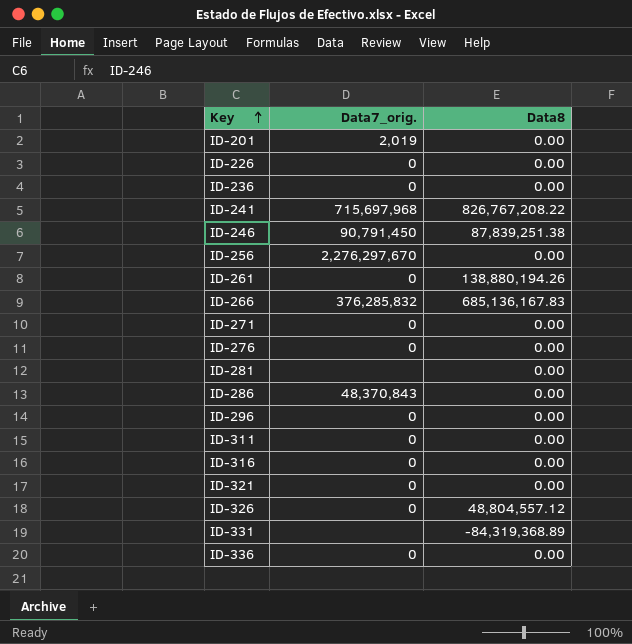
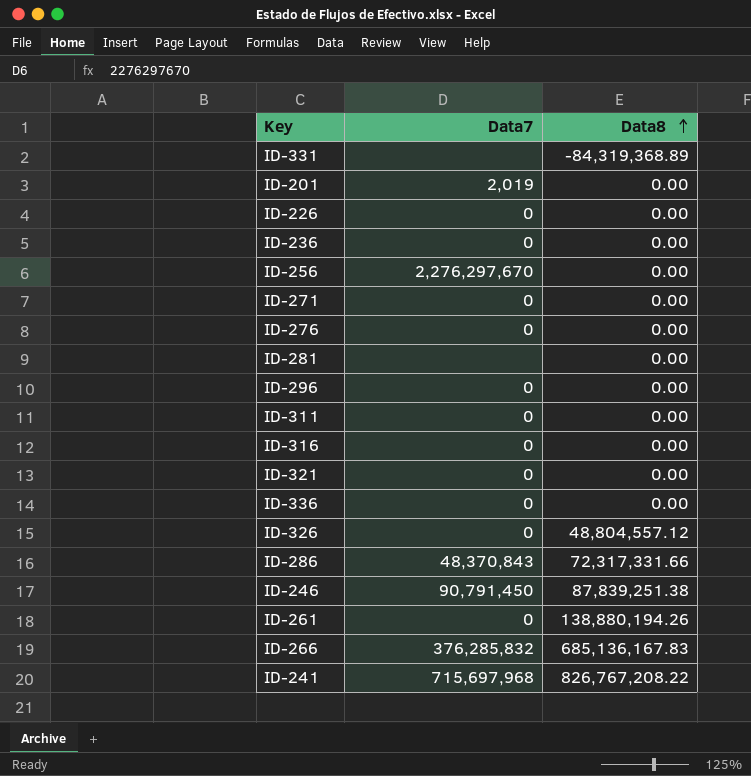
row order: Key ascending -> Data8 ascending
column name: Data7_orig. -> Data7
ID-286 | Data8: 0.00 -> 72,317,331.66

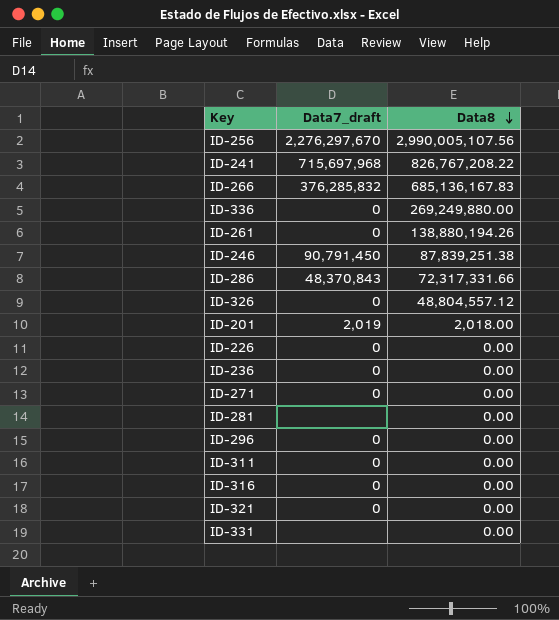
row order: Data8 ascending -> Data8 descending
column name: Data7 -> Data7_draft
row ID-276: 0 | 0.00 -> none
ID-256 | Data8: 0.00 -> 2,990,005,107.56
ID-336 | Data8: 0.00 -> 269,249,880.00
ID-201 | Data8: 0.00 -> 2,018.00
ID-331 | Data8: -84,319,368.89 -> 0.00

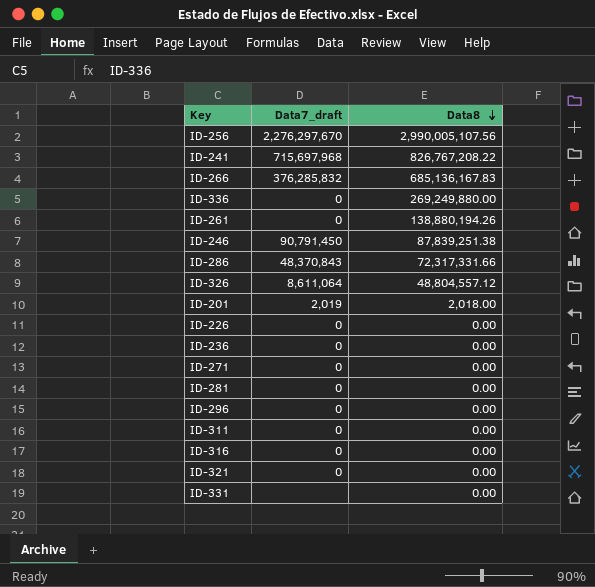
ID-326 | Data7_draft: 0 -> 8,611,064
ID-281 | Data7_draft: none -> 0

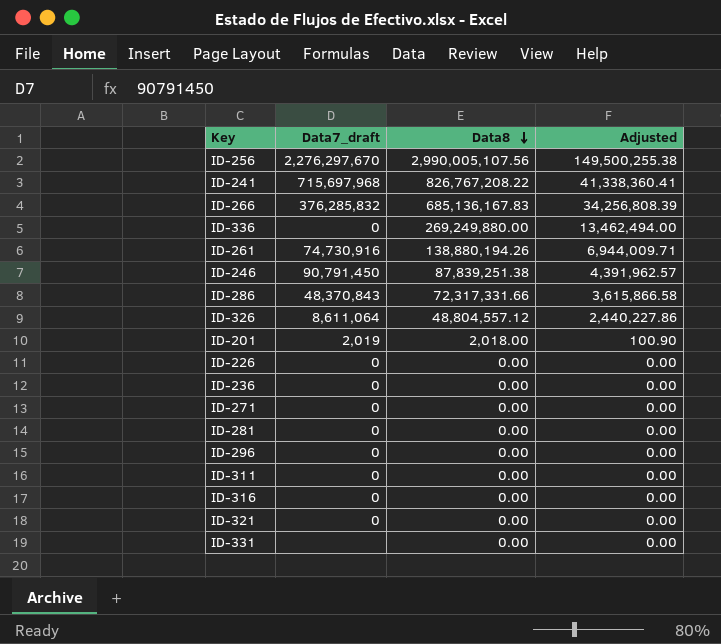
column Adjusted | formula: none -> [Data8] * 0.05
ID-261 | Data7_draft: 0 -> 74,730,916

